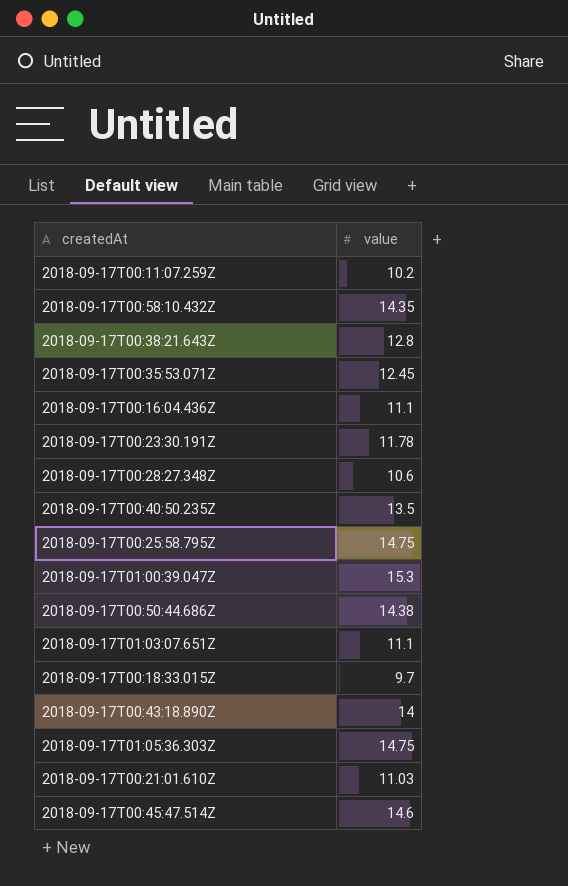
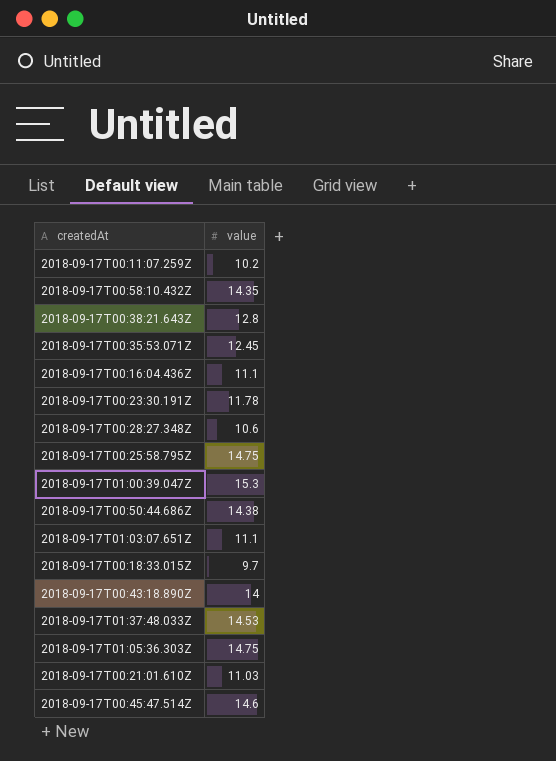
row 2018-09-17T00:40:50.235Z: 13.5 -> none
row 2018-09-17T01:37:48.033Z: none -> 14.53

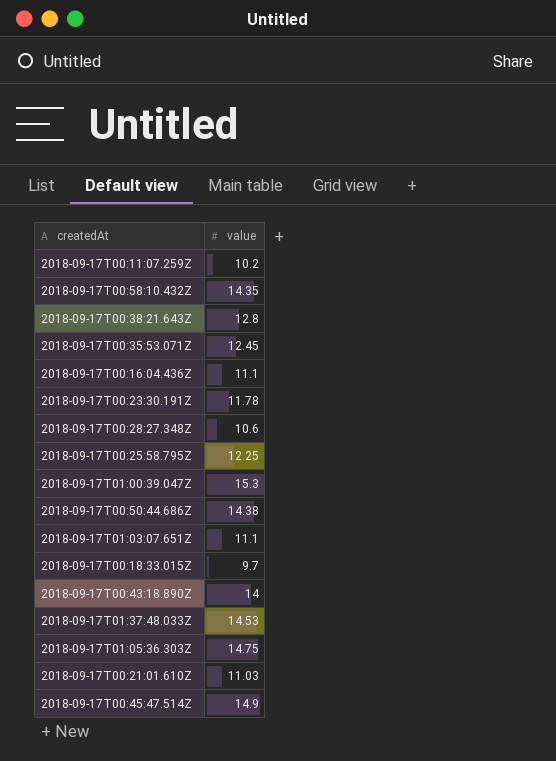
2018-09-17T00:25:58.795Z | value: 14.75 -> 12.25
2018-09-17T00:45:47.514Z | value: 14.6 -> 14.9

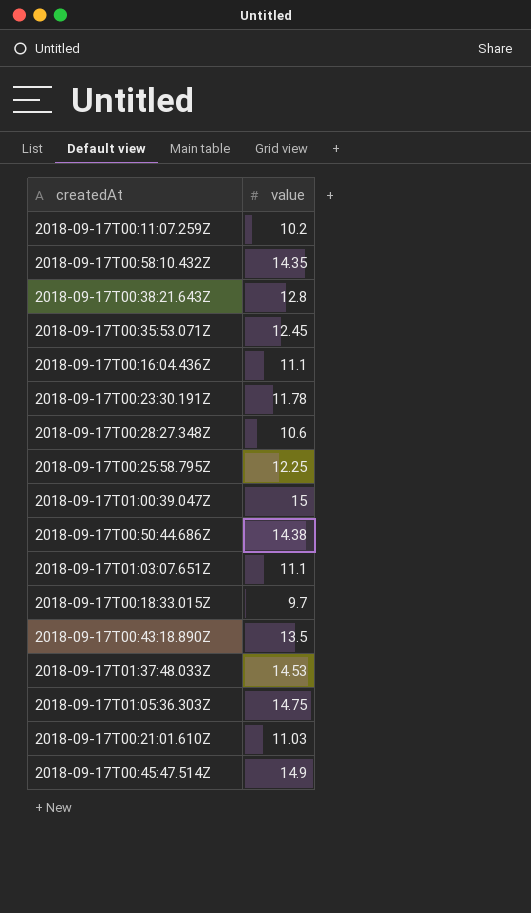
2018-09-17T01:00:39.047Z | value: 15.3 -> 15
2018-09-17T00:43:18.890Z | value: 14 -> 13.5

